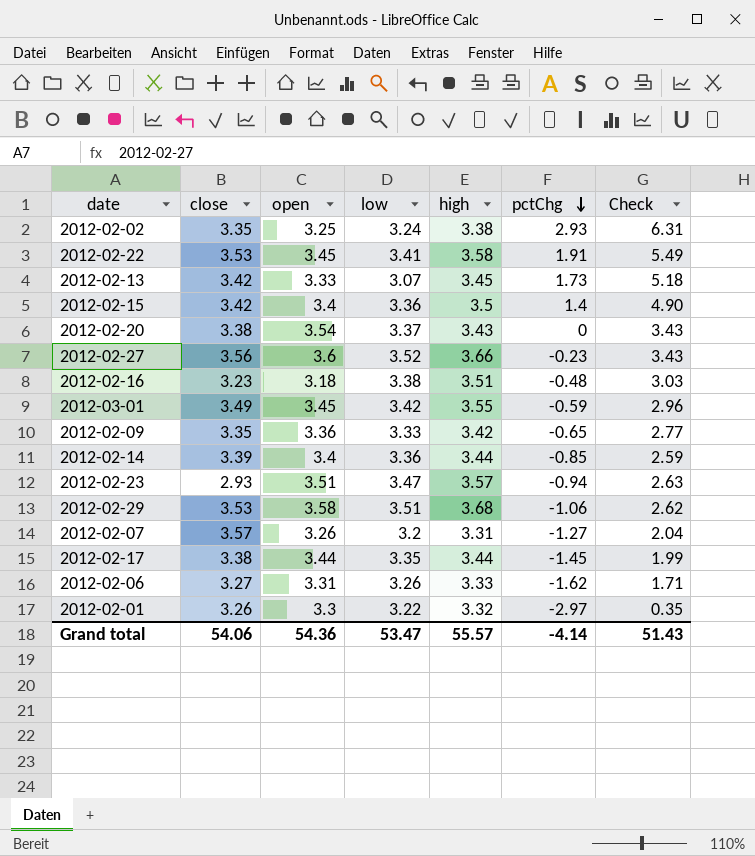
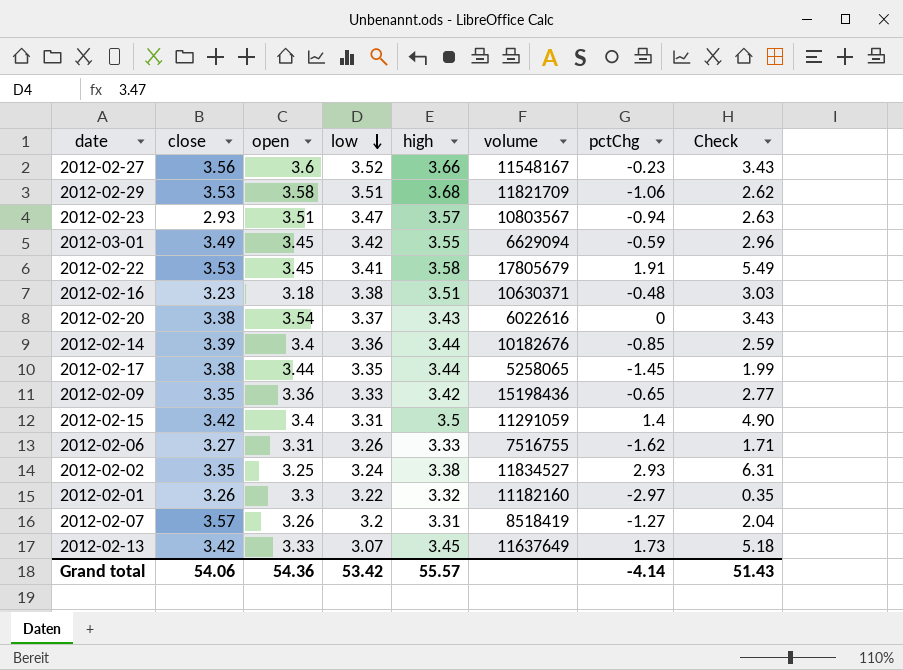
row order: pctChg descending -> low descending
column volume | position: none -> 6
2012-02-15 | low: 3.36 -> 3.31
Grand total | low: 53.47 -> 53.42

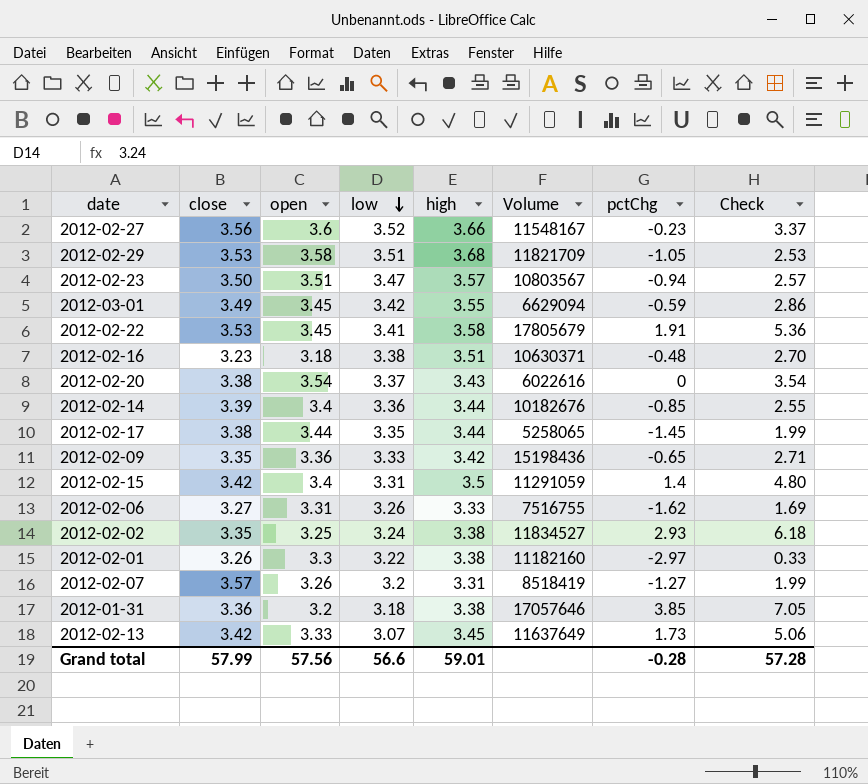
column name: volume -> Volume
column Check | formula: [high] + [pctChg] -> [open] + [pctChg]
2012-02-29 | pctChg: -1.06 -> -1.05
2012-02-23 | close: 2.93 -> 3.50
2012-02-01 | high: 3.32 -> 3.38
row 2012-01-31: none -> 3.36 | 3.2 | 3.18 | 3.38 | 17057646 | 3.85 | 7.05
Grand total | close: 54.06 -> 57.99
Grand total | open: 54.36 -> 57.56
Grand total | low: 53.42 -> 56.6
Grand total | high: 55.57 -> 59.01
Grand total | pctChg: -4.14 -> -0.28
Grand total | Check: 51.43 -> 57.28

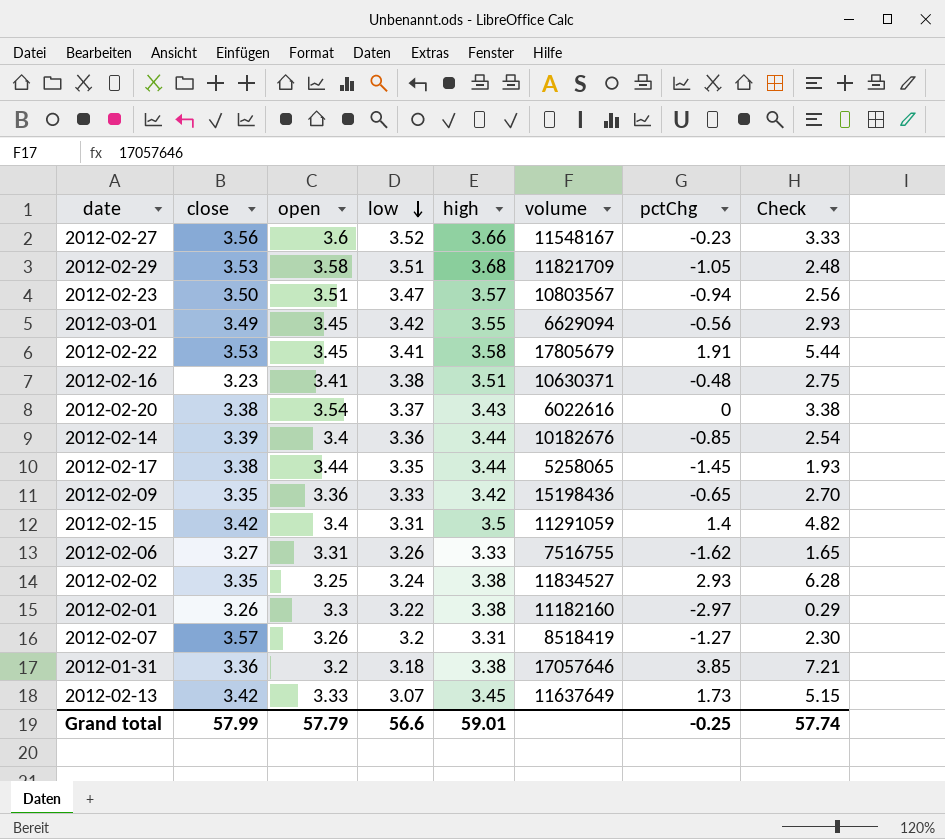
column name: Volume -> volume
column Check | formula: [open] + [pctChg] -> [close] + [pctChg]
2012-03-01 | pctChg: -0.59 -> -0.56
2012-02-16 | open: 3.18 -> 3.41
Grand total | open: 57.56 -> 57.79
Grand total | pctChg: -0.28 -> -0.25
Grand total | Check: 57.28 -> 57.74

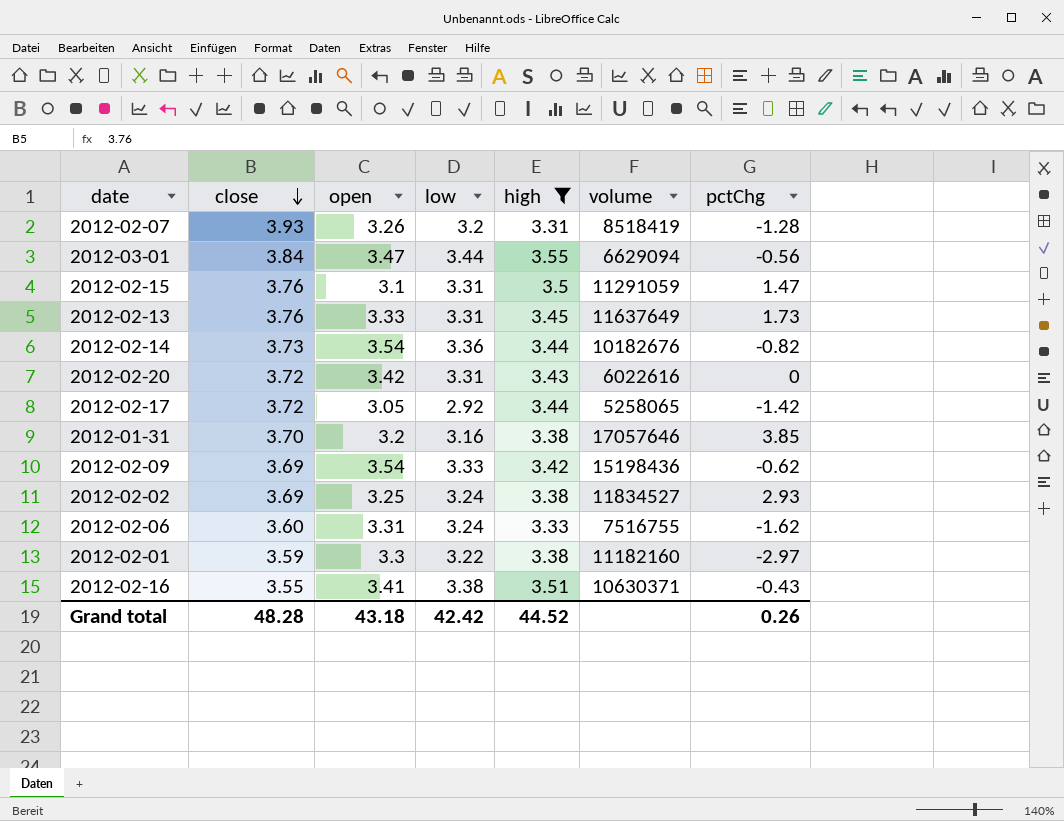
filter: none -> high <= 3.55
row order: low descending -> close descending
column Check | formula: [close] + [pctChg] -> none
2012-02-07 | close: 3.57 -> 3.93
2012-02-07 | pctChg: -1.27 -> -1.28
2012-03-01 | close: 3.49 -> 3.84
2012-03-01 | open: 3.45 -> 3.47
2012-03-01 | low: 3.42 -> 3.44
2012-02-15 | close: 3.42 -> 3.76
2012-02-15 | open: 3.4 -> 3.1
2012-02-15 | pctChg: 1.4 -> 1.47
2012-02-13 | close: 3.42 -> 3.76
2012-02-13 | low: 3.07 -> 3.31
2012-02-14 | close: 3.39 -> 3.73
2012-02-14 | open: 3.4 -> 3.54
2012-02-14 | pctChg: -0.85 -> -0.82
2012-02-20 | close: 3.38 -> 3.72
2012-02-20 | open: 3.54 -> 3.42
2012-02-20 | low: 3.37 -> 3.31
2012-02-17 | close: 3.38 -> 3.72
2012-02-17 | open: 3.44 -> 3.05
2012-02-17 | low: 3.35 -> 2.92
2012-02-17 | pctChg: -1.45 -> -1.42
2012-01-31 | close: 3.36 -> 3.70
2012-01-31 | low: 3.18 -> 3.16
2012-02-09 | close: 3.35 -> 3.69
2012-02-09 | open: 3.36 -> 3.54
2012-02-09 | pctChg: -0.65 -> -0.62
2012-02-02 | close: 3.35 -> 3.69
2012-02-06 | close: 3.27 -> 3.60
2012-02-06 | low: 3.26 -> 3.24
2012-02-01 | close: 3.26 -> 3.59
2012-02-16 | close: 3.23 -> 3.55
2012-02-16 | pctChg: -0.48 -> -0.43
Grand total | close: 57.99 -> 48.28
Grand total | open: 57.79 -> 43.18
Grand total | low: 56.6 -> 42.42
Grand total | high: 59.01 -> 44.52
Grand total | pctChg: -0.25 -> 0.26

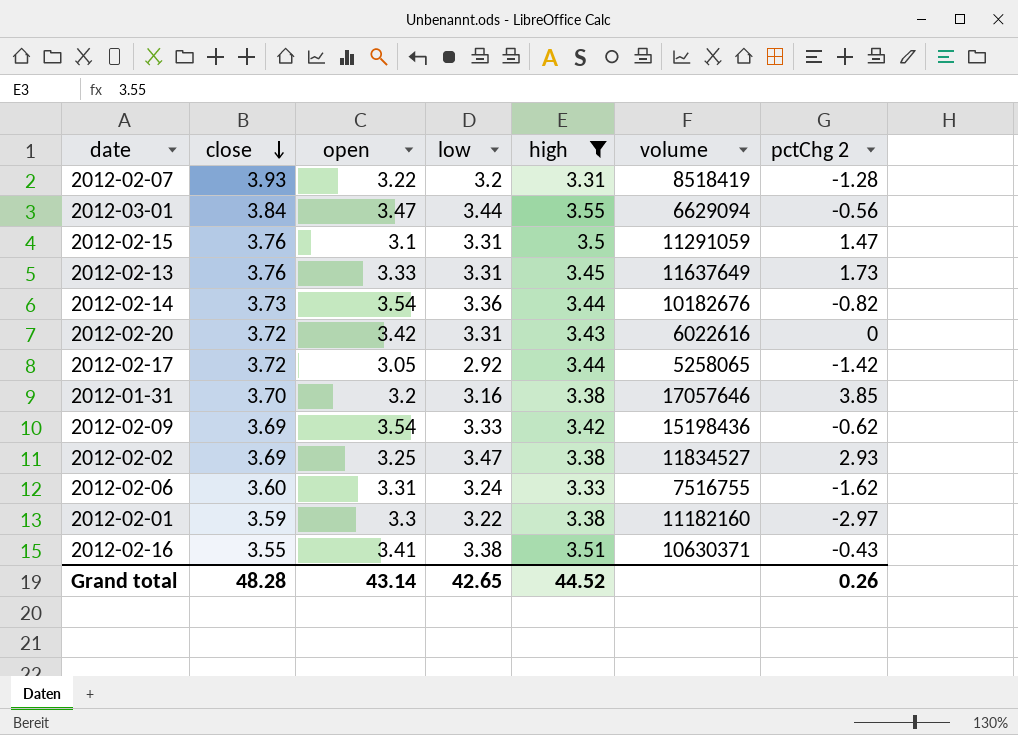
column name: pctChg -> pctChg 2
2012-02-07 | open: 3.26 -> 3.22
2012-02-02 | low: 3.24 -> 3.47
Grand total | open: 43.18 -> 43.14
Grand total | low: 42.42 -> 42.65

